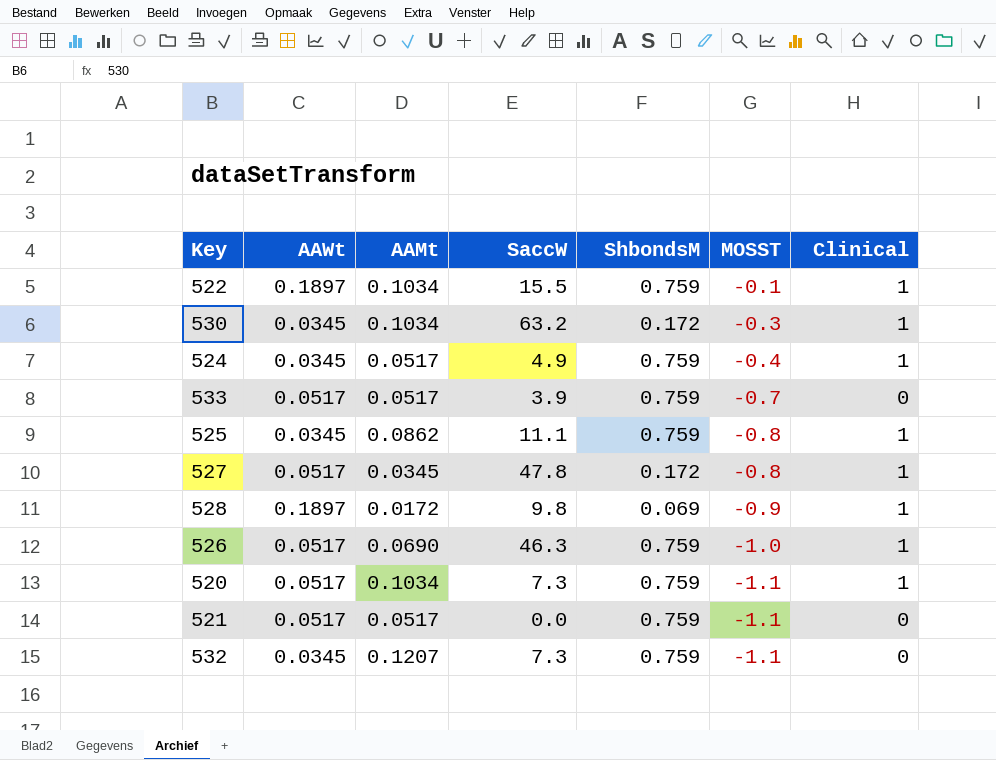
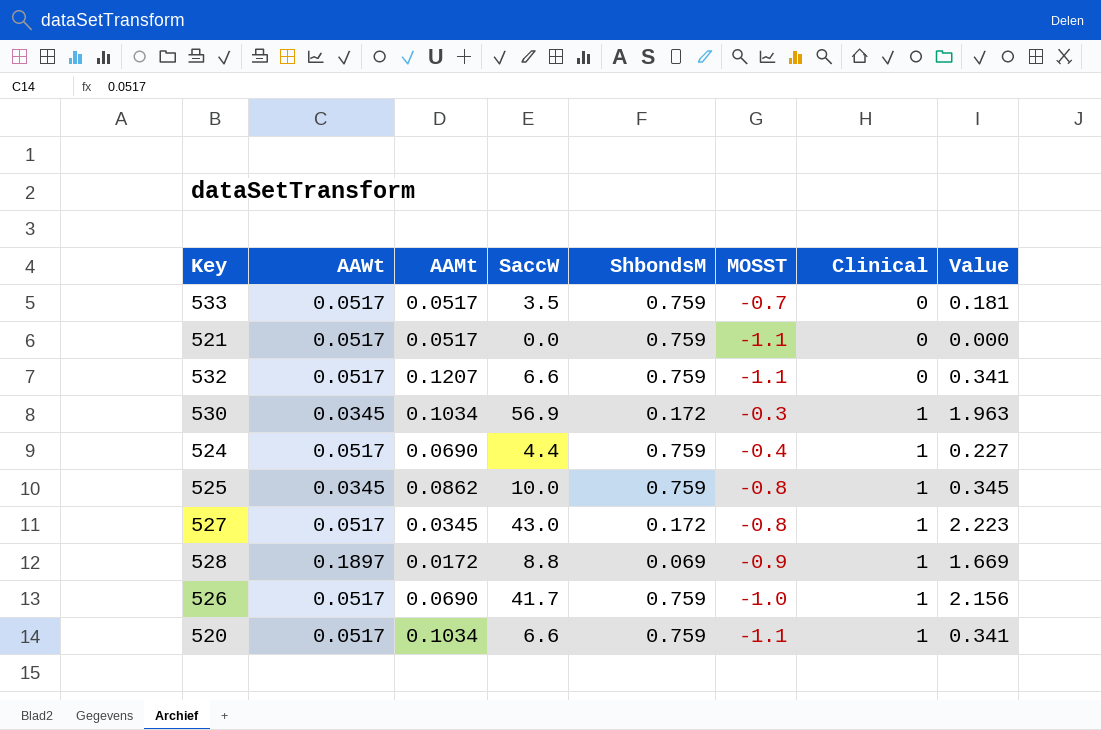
row order: MOSST descending -> Clinical ascending
column Value | formula: none -> [AAWt] * [SaccW]
row 522: 0.1897 | 0.1034 | 15.5 | 0.759 | -0.1 | 1 -> none
533 | SaccW: 3.9 -> 3.5
532 | AAWt: 0.0345 -> 0.0517
532 | SaccW: 7.3 -> 6.6
530 | SaccW: 63.2 -> 56.9
524 | AAWt: 0.0345 -> 0.0517
524 | AAMt: 0.0517 -> 0.0690
524 | SaccW: 4.9 -> 4.4
525 | SaccW: 11.1 -> 10.0
527 | SaccW: 47.8 -> 43.0
528 | SaccW: 9.8 -> 8.8
526 | SaccW: 46.3 -> 41.7
520 | SaccW: 7.3 -> 6.6

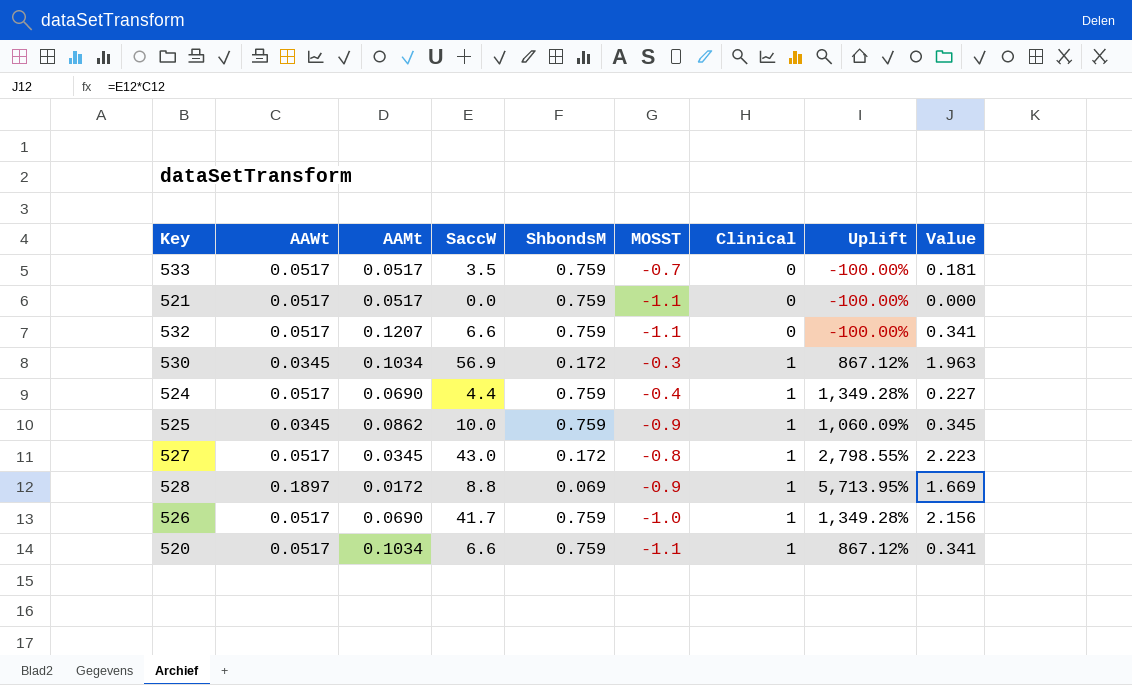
column Uplift | formula: none -> ([Clinical] - [AAMt]) / [AAMt]
525 | MOSST: -0.8 -> -0.9

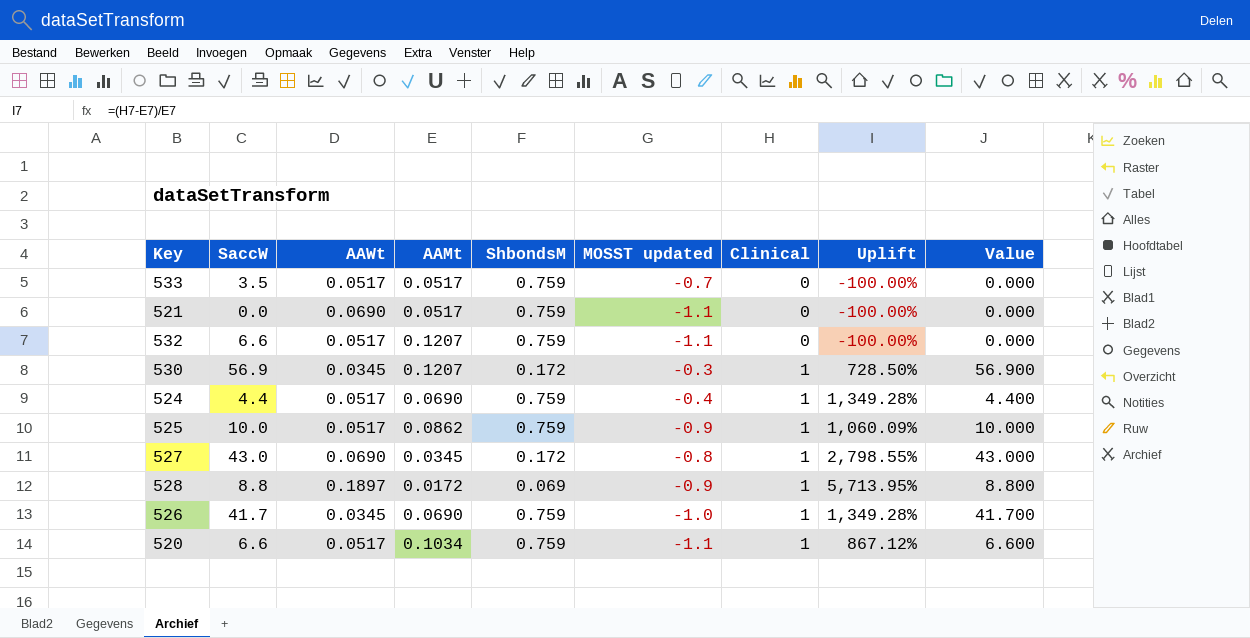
column SaccW | position: 4 -> 2
column name: MOSST -> MOSST updated
column Value | formula: [AAWt] * [SaccW] -> [SaccW] * [Clinical]
521 | AAWt: 0.0517 -> 0.0690
530 | AAMt: 0.1034 -> 0.1207
530 | Uplift: 867.12% -> 728.50%
525 | AAWt: 0.0345 -> 0.0517
527 | AAWt: 0.0517 -> 0.0690
526 | AAWt: 0.0517 -> 0.0345

